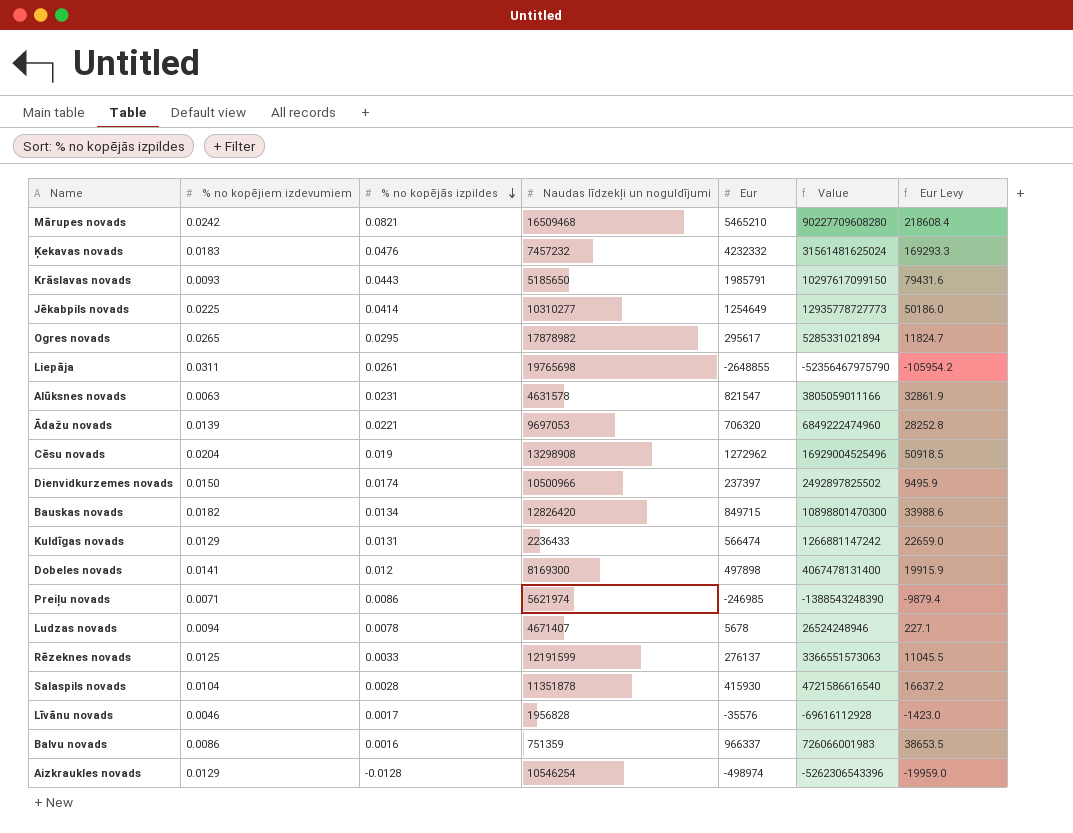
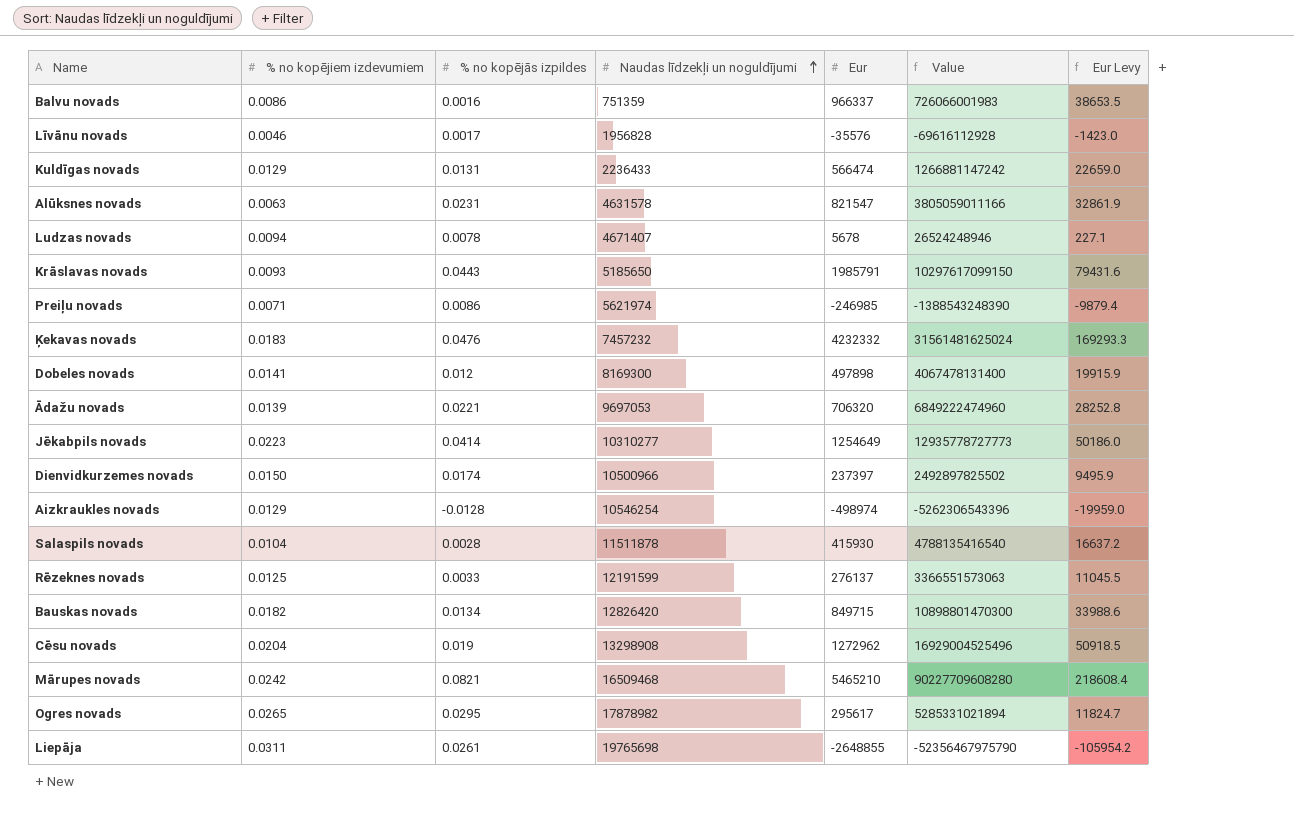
row order: % no kopējās izpildes descending -> Naudas līdzekļi un noguldījumi ascending
Jēkabpils novads | % no kopējiem izdevumiem: 0.0225 -> 0.0223
Salaspils novads | Naudas līdzekļi un noguldījumi: 11351878 -> 11511878
Salaspils novads | Value: 4721586616540 -> 4788135416540

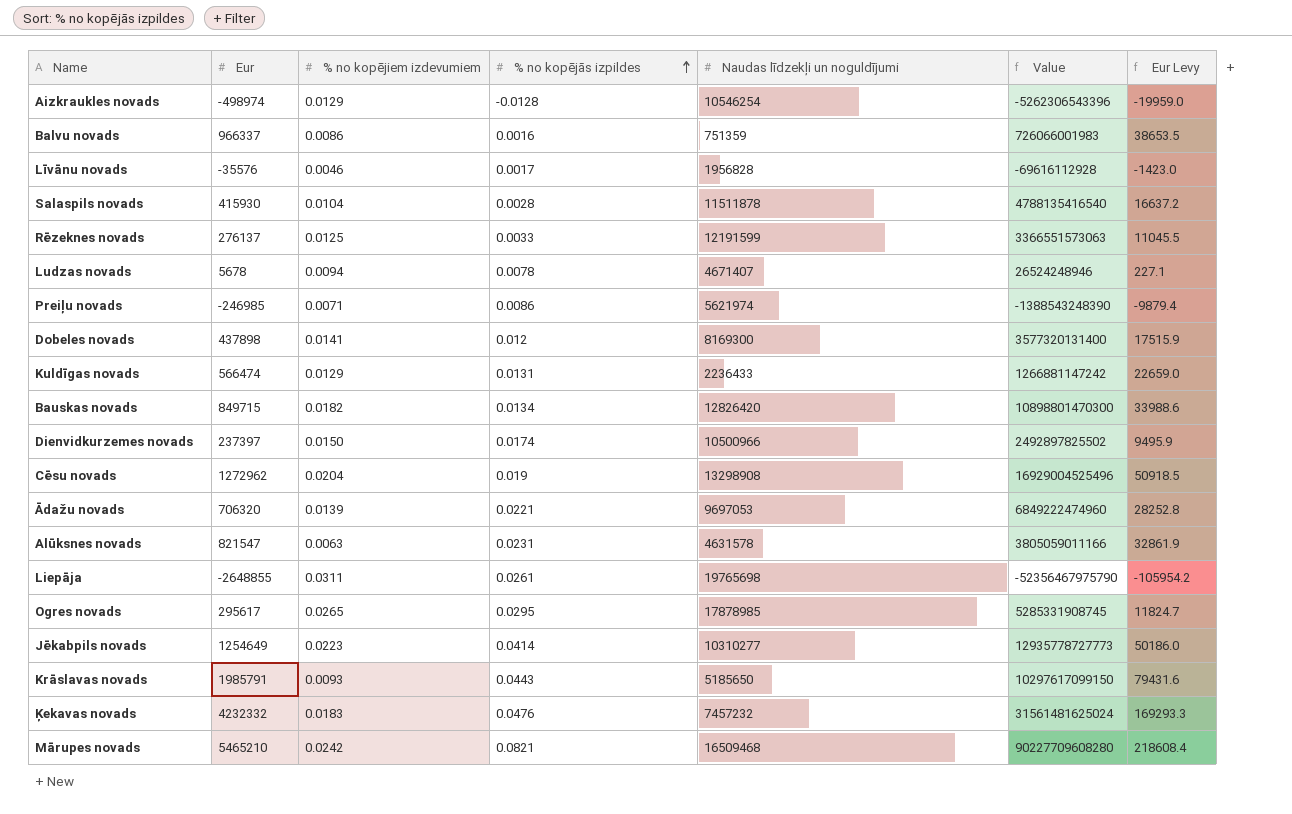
row order: Naudas līdzekļi un noguldījumi ascending -> % no kopējās izpildes ascending
column Eur | position: 5 -> 2
Dobeles novads | Eur: 497898 -> 437898
Dobeles novads | Value: 4067478131400 -> 3577320131400
Dobeles novads | Eur Levy: 19915.9 -> 17515.9
Ogres novads | Naudas līdzekļi un noguldījumi: 17878982 -> 17878985
Ogres novads | Value: 5285331021894 -> 5285331908745

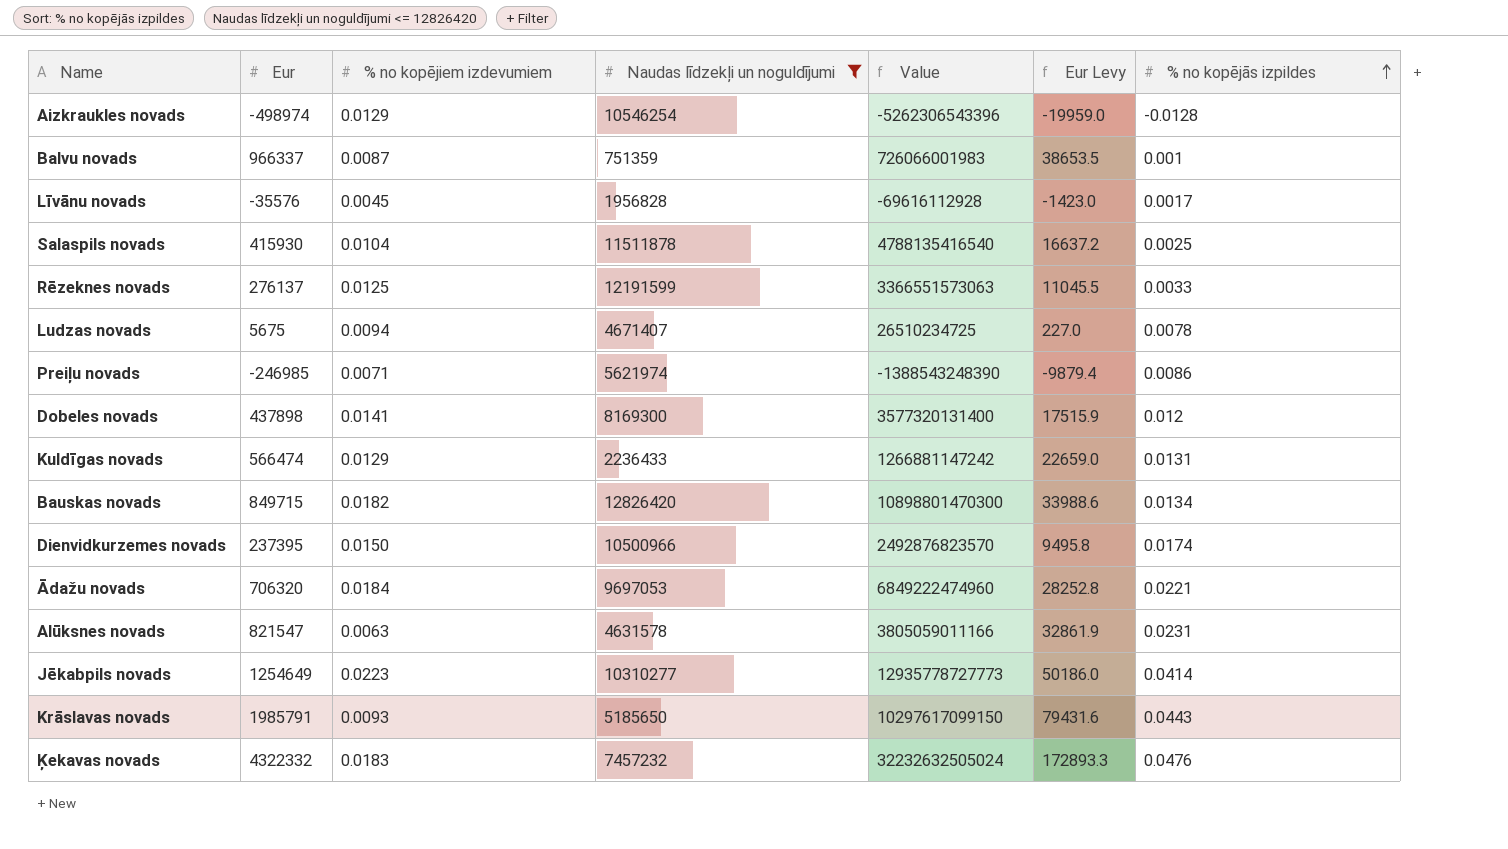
filter: none -> Naudas līdzekļi un noguldījumi <= 12826420
column % no kopējās izpildes | position: 4 -> 7
Balvu novads | % no kopējiem izdevumiem: 0.0086 -> 0.0087
Balvu novads | % no kopējās izpildes: 0.0016 -> 0.001
Līvānu novads | % no kopējiem izdevumiem: 0.0046 -> 0.0045
Salaspils novads | % no kopējās izpildes: 0.0028 -> 0.0025
Ludzas novads | Eur: 5678 -> 5675
Ludzas novads | Value: 26524248946 -> 26510234725
Ludzas novads | Eur Levy: 227.1 -> 227.0
Dienvidkurzemes novads | Eur: 237397 -> 237395
Dienvidkurzemes novads | Value: 2492897825502 -> 2492876823570
Dienvidkurzemes novads | Eur Levy: 9495.9 -> 9495.8
Ādažu novads | % no kopējiem izdevumiem: 0.0139 -> 0.0184
Ķekavas novads | Eur: 4232332 -> 4322332
Ķekavas novads | Value: 31561481625024 -> 32232632505024
Ķekavas novads | Eur Levy: 169293.3 -> 172893.3

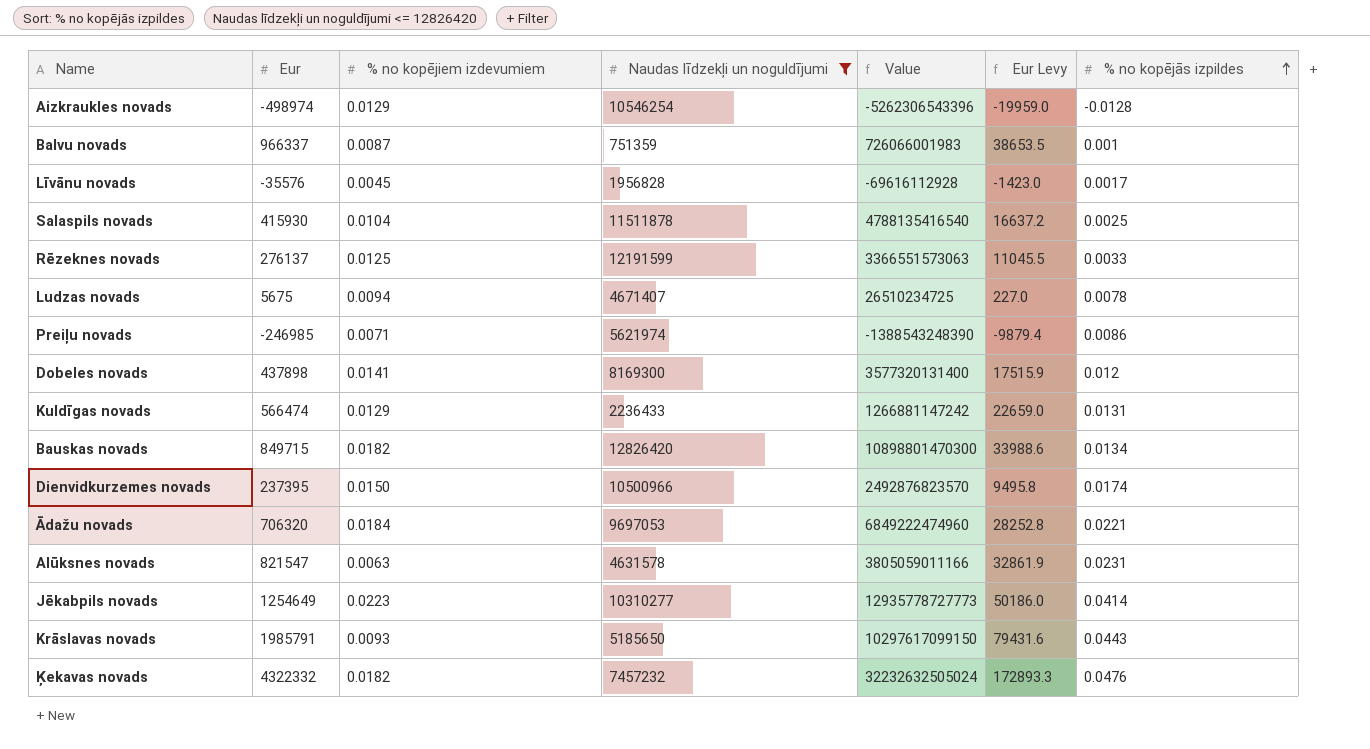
Ķekavas novads | % no kopējiem izdevumiem: 0.0183 -> 0.0182

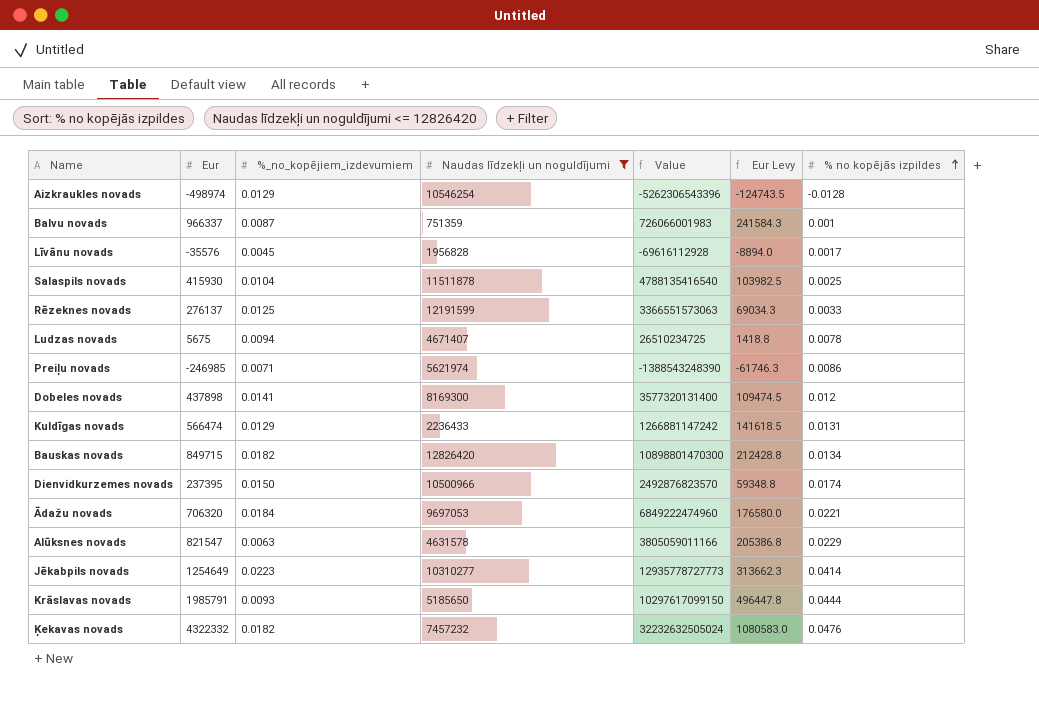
column name: % no kopējiem izdevumiem -> %_no_kopējiem_izdevumiem
column Eur Levy | formula: [Eur] * 0.04 -> [Eur] * 0.25
Alūksnes novads | % no kopējās izpildes: 0.0231 -> 0.0229
Krāslavas novads | % no kopējās izpildes: 0.0443 -> 0.0444

